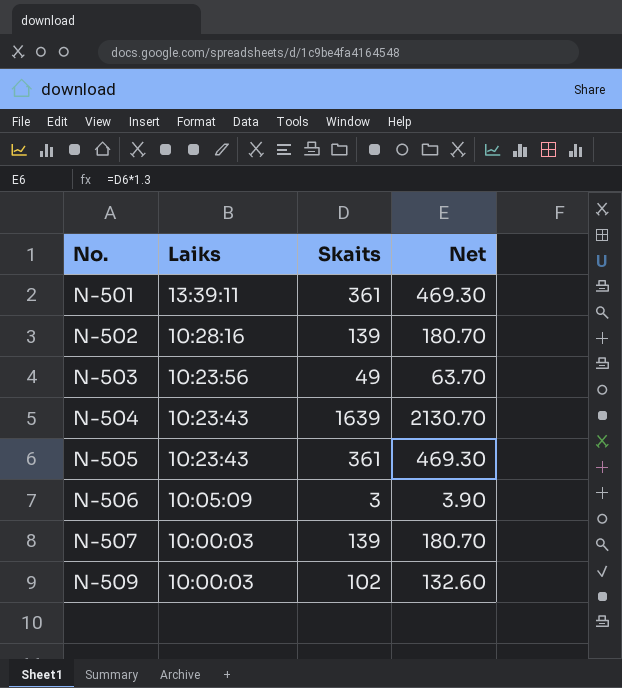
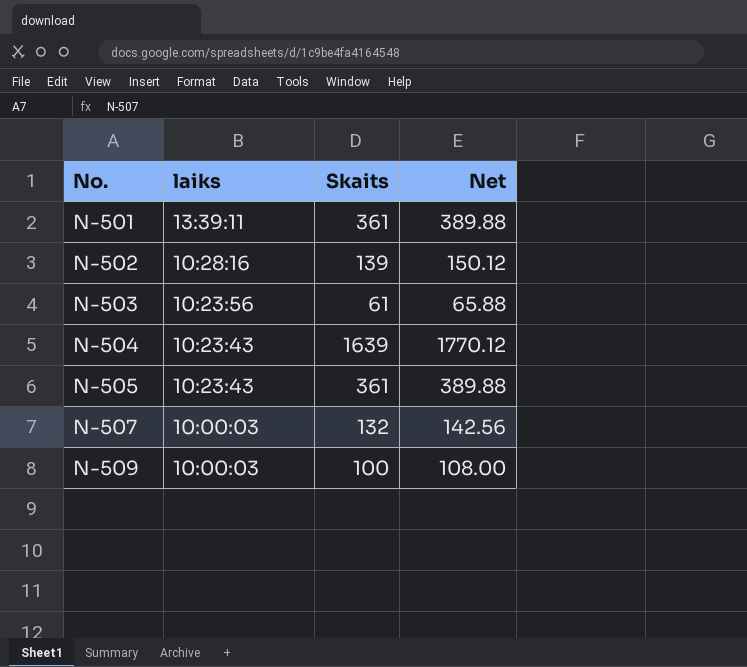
column name: Laiks -> laiks
column Net | formula: [Skaits] * 1.3 -> [Skaits] * 1.08
row N-506: 10:05:09 | 3 | 3.90 -> none
N-503 | Skaits: 49 -> 61
N-507 | Skaits: 139 -> 132
N-509 | Skaits: 102 -> 100

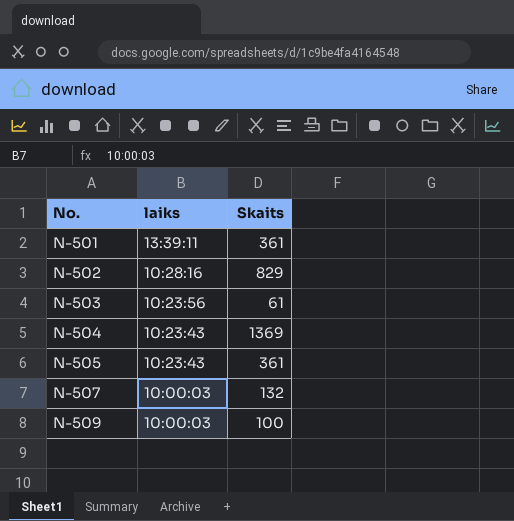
column Net | formula: [Skaits] * 1.08 -> none
N-502 | Skaits: 139 -> 829
N-504 | Skaits: 1639 -> 1369

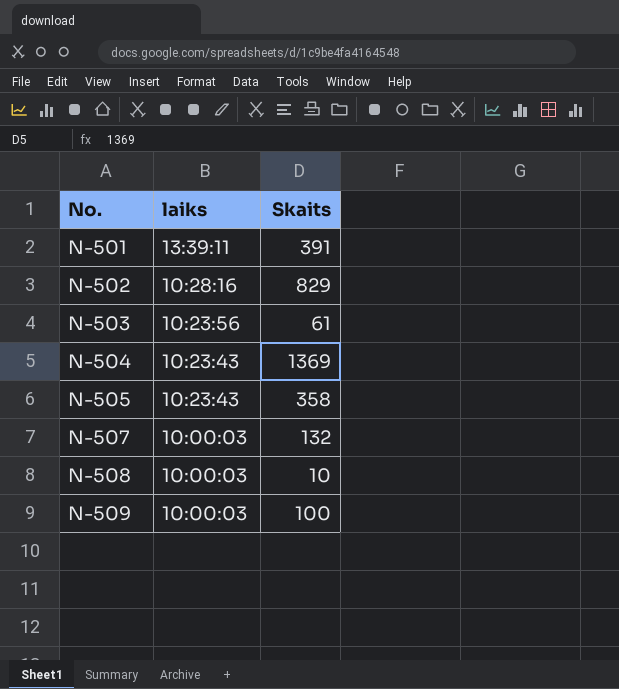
N-501 | Skaits: 361 -> 391
N-505 | Skaits: 361 -> 358
row N-508: none -> 10:00:03 | 10

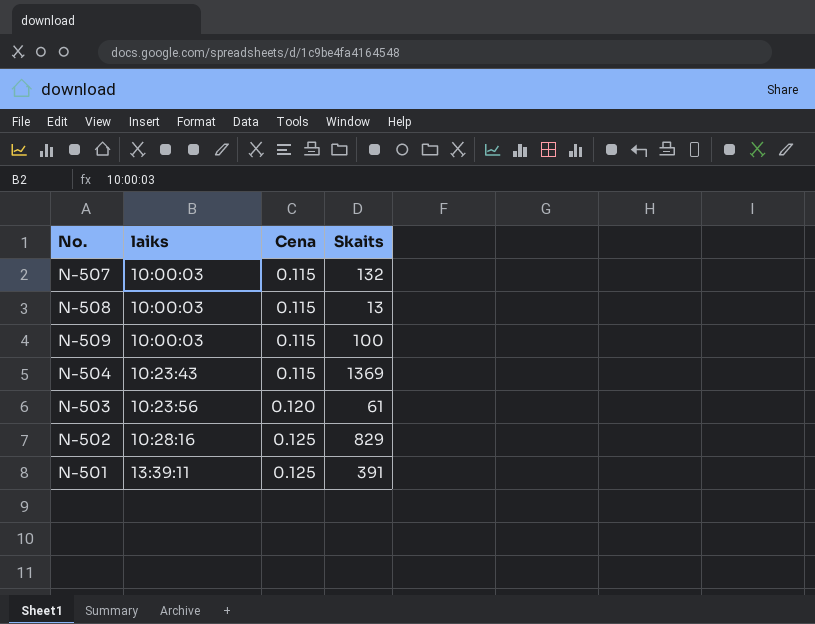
row order: No. ascending -> laiks ascending
column Cena | position: none -> 3
row N-505: 10:23:43 | 358 -> none
N-508 | Skaits: 10 -> 13

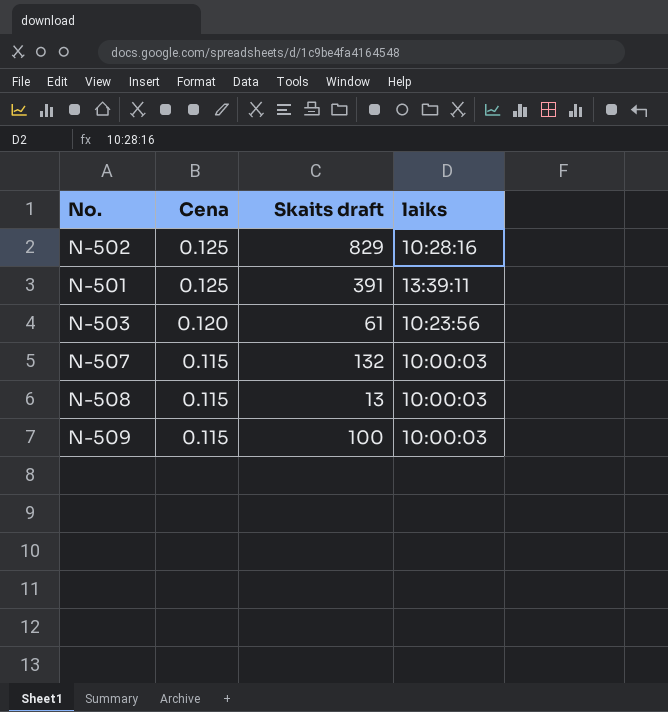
row order: laiks ascending -> Cena descending
column name: Skaits -> Skaits draft
column laiks | position: 2 -> 4
row N-504: 10:23:43 | 0.115 | 1369 -> none

